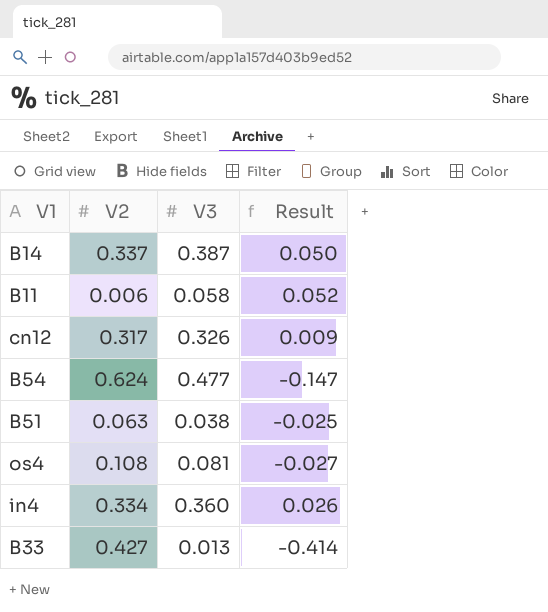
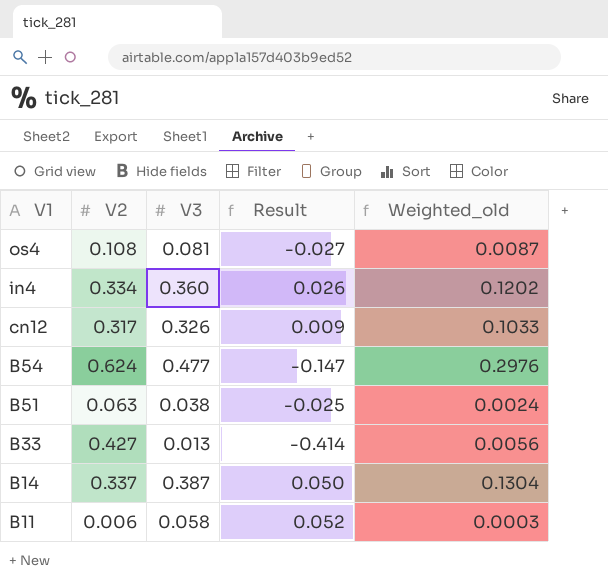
row order: none -> V1 descending
column Weighted_old | formula: none -> [V2] * [V3]

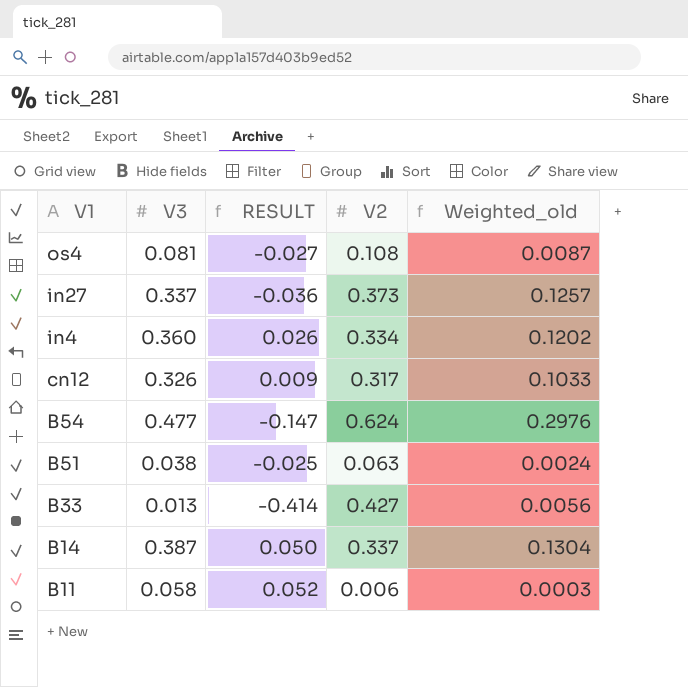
column name: Result -> RESULT
column V2 | position: 2 -> 4
row in27: none -> 0.337 | -0.036 | 0.373 | 0.1257

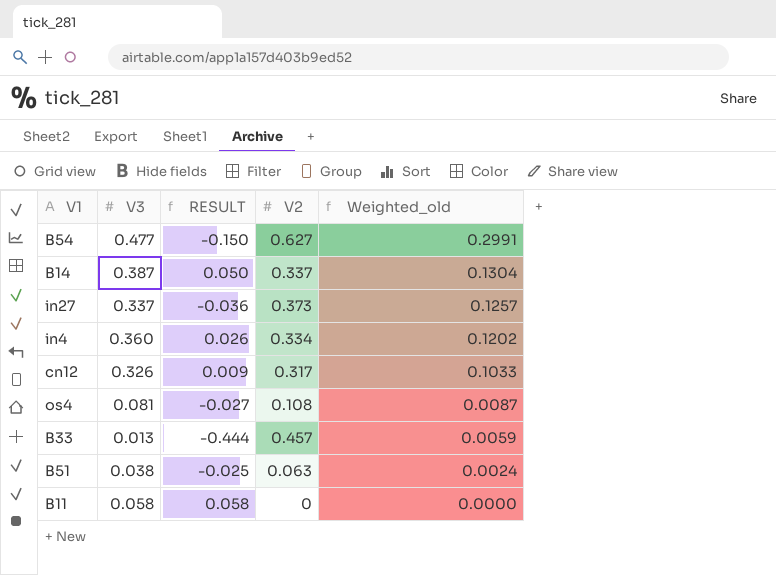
row order: V1 descending -> Weighted_old descending
B54 | RESULT: -0.147 -> -0.150
B54 | V2: 0.624 -> 0.627
B54 | Weighted_old: 0.2976 -> 0.2991
B33 | RESULT: -0.414 -> -0.444
B33 | V2: 0.427 -> 0.457
B33 | Weighted_old: 0.0056 -> 0.0059
B11 | RESULT: 0.052 -> 0.058
B11 | V2: 0.006 -> 0
B11 | Weighted_old: 0.0003 -> 0.0000

